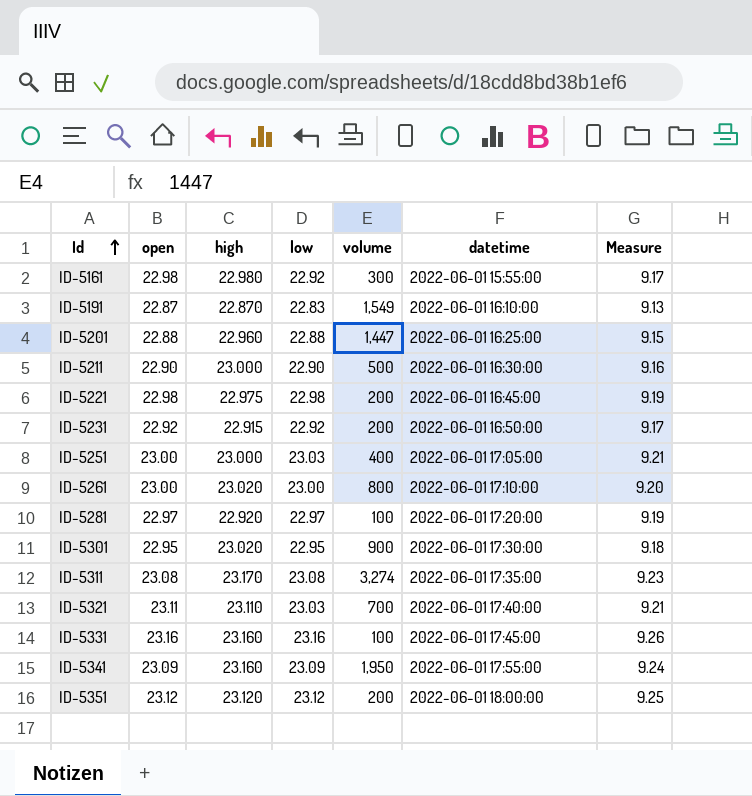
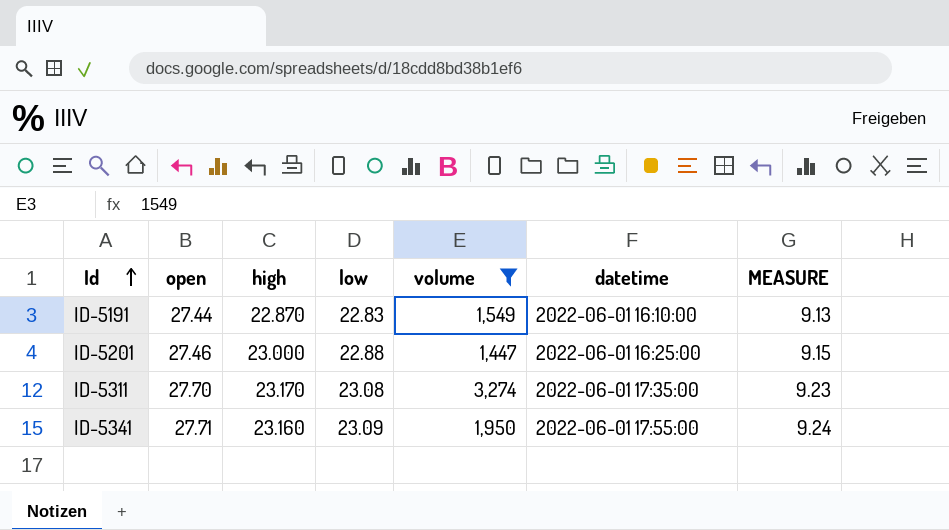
filter: none -> volume >= 1,447
column name: Measure -> MEASURE
ID-5191 | open: 22.87 -> 27.44
ID-5201 | open: 22.88 -> 27.46
ID-5201 | high: 22.960 -> 23.000
ID-5311 | open: 23.08 -> 27.70
ID-5341 | open: 23.09 -> 27.71

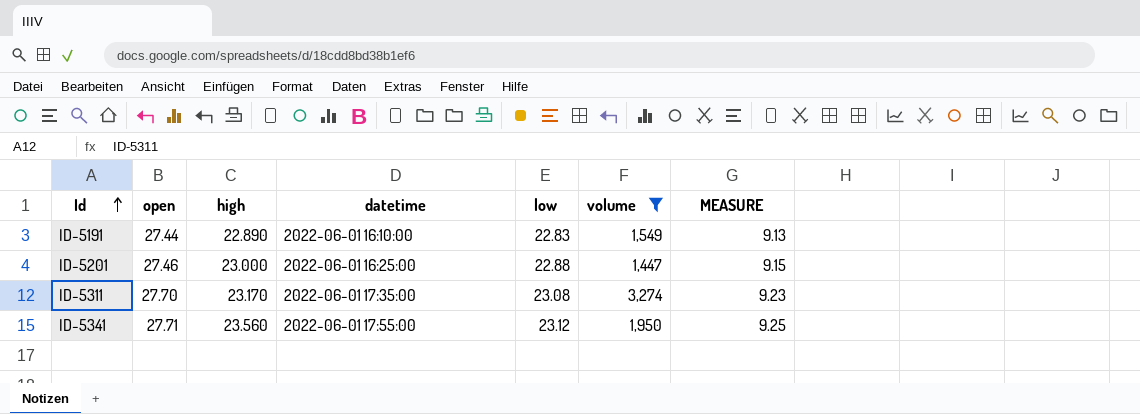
column datetime | position: 6 -> 4
ID-5191 | high: 22.870 -> 22.890
ID-5341 | high: 23.160 -> 23.560
ID-5341 | low: 23.09 -> 23.12
ID-5341 | MEASURE: 9.24 -> 9.25

